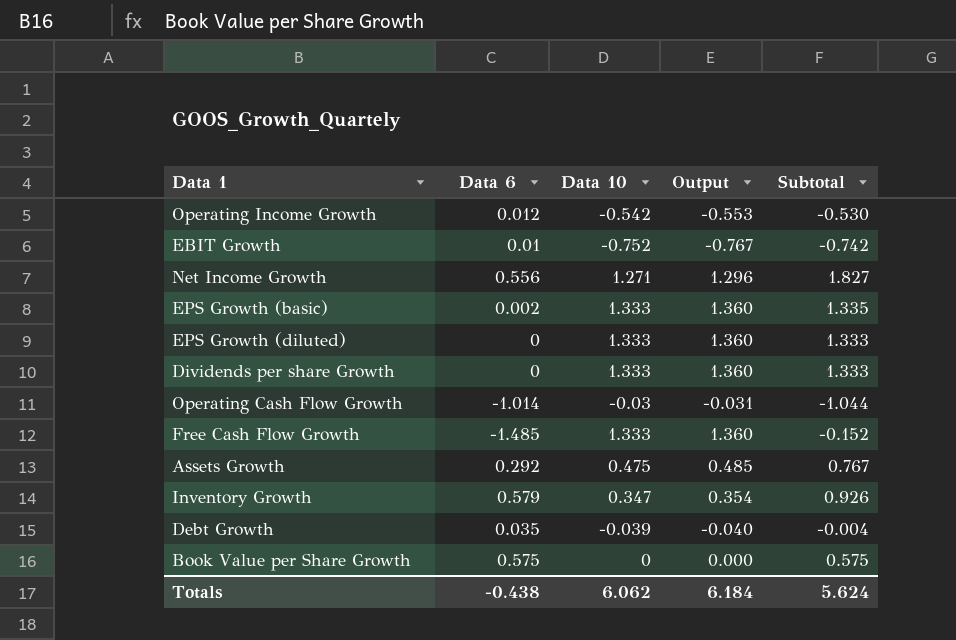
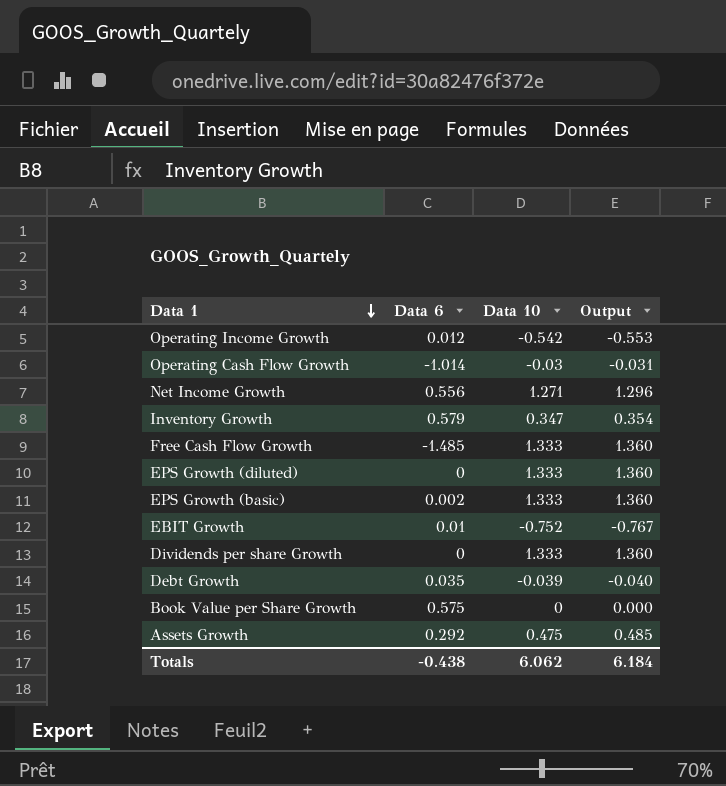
row order: none -> Data 1 descending
column Subtotal | formula: [Data 6] + [Data 10] -> none

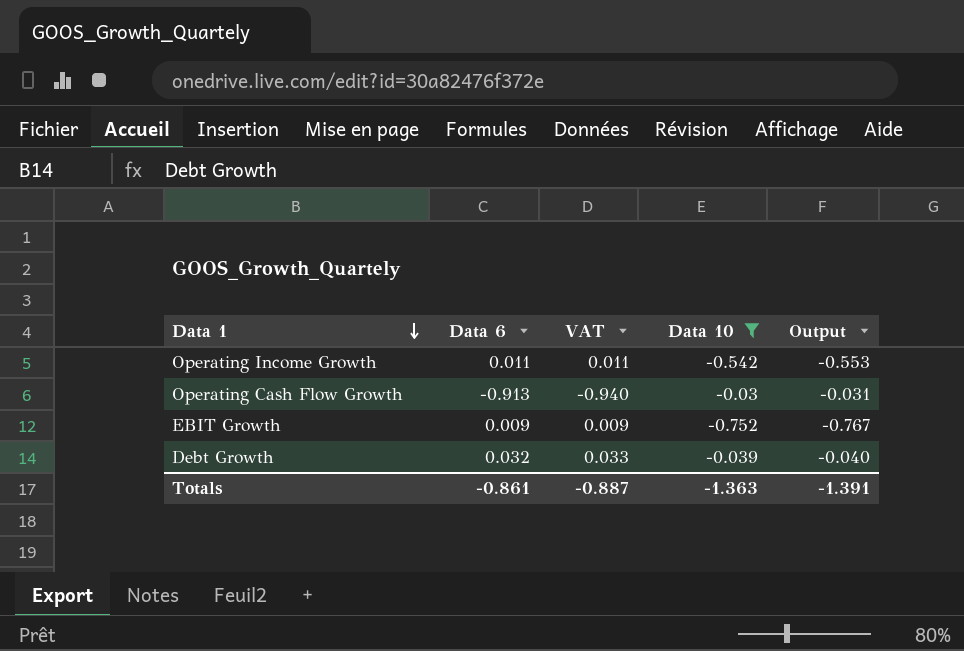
filter: none -> Data 10 <= -0.03
column VAT | formula: none -> [Data 6] * 1.03
Operating Income Growth | Data 6: 0.012 -> 0.011
Operating Cash Flow Growth | Data 6: -1.014 -> -0.913
EBIT Growth | Data 6: 0.01 -> 0.009
Debt Growth | Data 6: 0.035 -> 0.032
Totals | Data 6: -0.438 -> -0.861
Totals | Data 10: 6.062 -> -1.363
Totals | Output: 6.184 -> -1.391

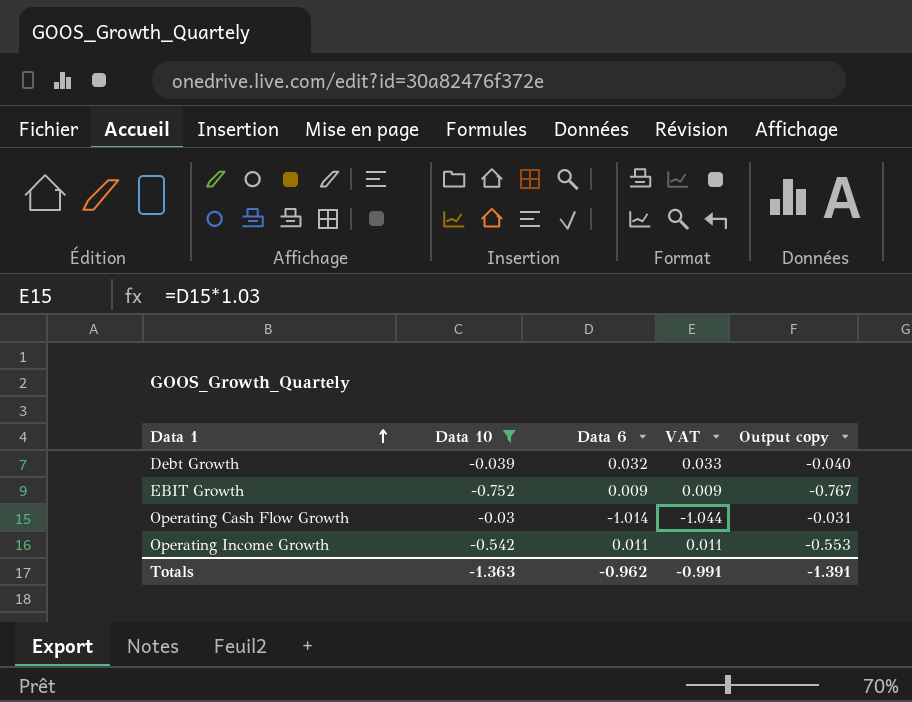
row order: Data 1 descending -> Data 1 ascending
column Data 10 | position: 4 -> 2
column name: Output -> Output copy
Operating Cash Flow Growth | Data 6: -0.913 -> -1.014
Operating Cash Flow Growth | VAT: -0.940 -> -1.044
Totals | Data 6: -0.861 -> -0.962
Totals | VAT: -0.887 -> -0.991

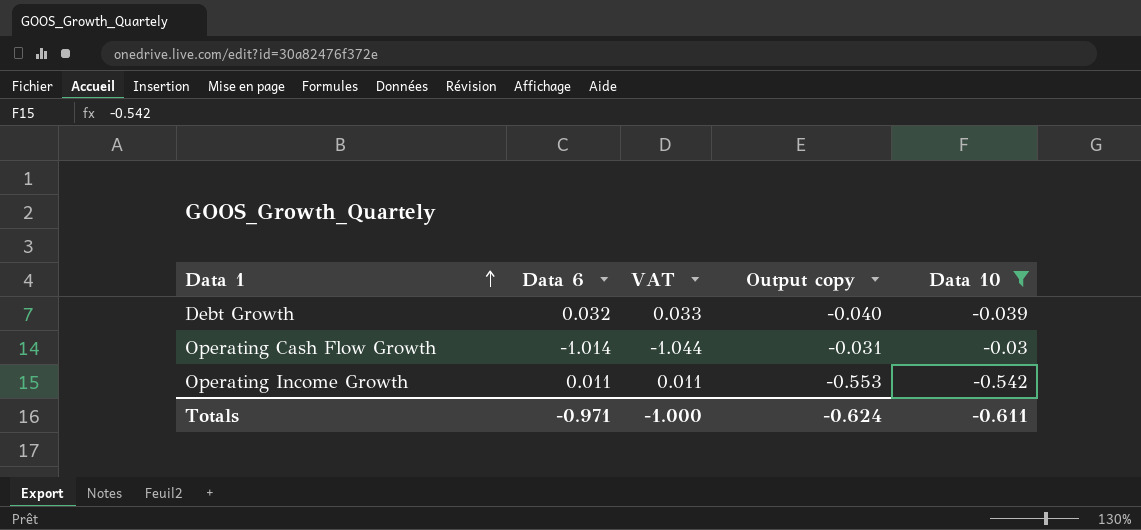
column Data 10 | position: 2 -> 5
row EBIT Growth: -0.752 | 0.009 | 0.009 | -0.767 -> none
Totals | Data 6: -0.962 -> -0.971
Totals | VAT: -0.991 -> -1.000
Totals | Output copy: -1.391 -> -0.624
Totals | Data 10: -1.363 -> -0.611

